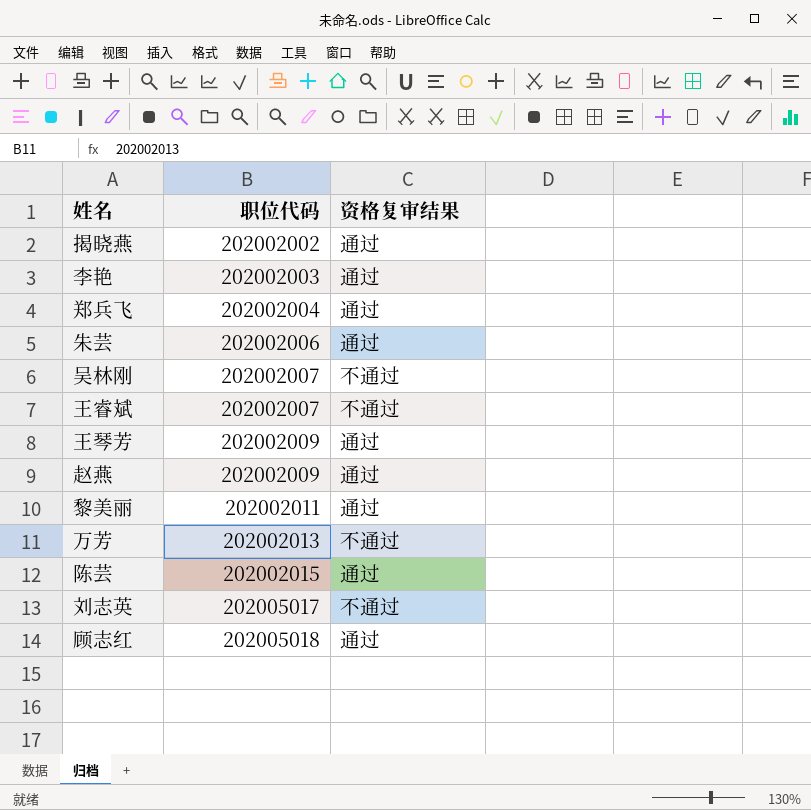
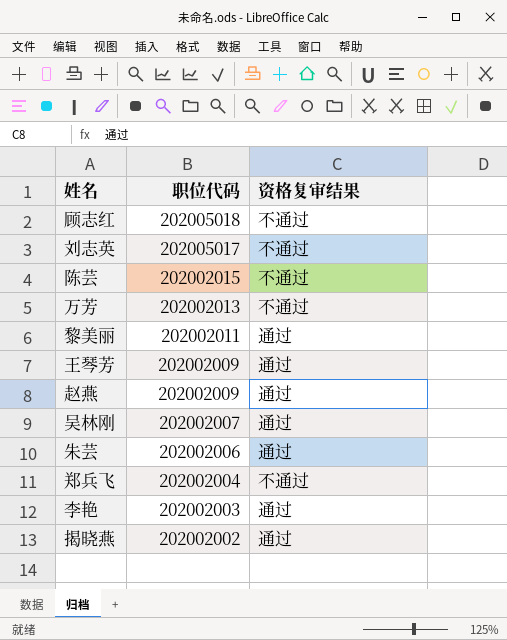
row order: 职位代码 ascending -> 职位代码 descending
row 王睿斌: 202002007 | 不通过 -> none
顾志红 | 资格复审结果: 通过 -> 不通过
陈芸 | 资格复审结果: 通过 -> 不通过
吴林刚 | 资格复审结果: 不通过 -> 通过
郑兵飞 | 资格复审结果: 通过 -> 不通过

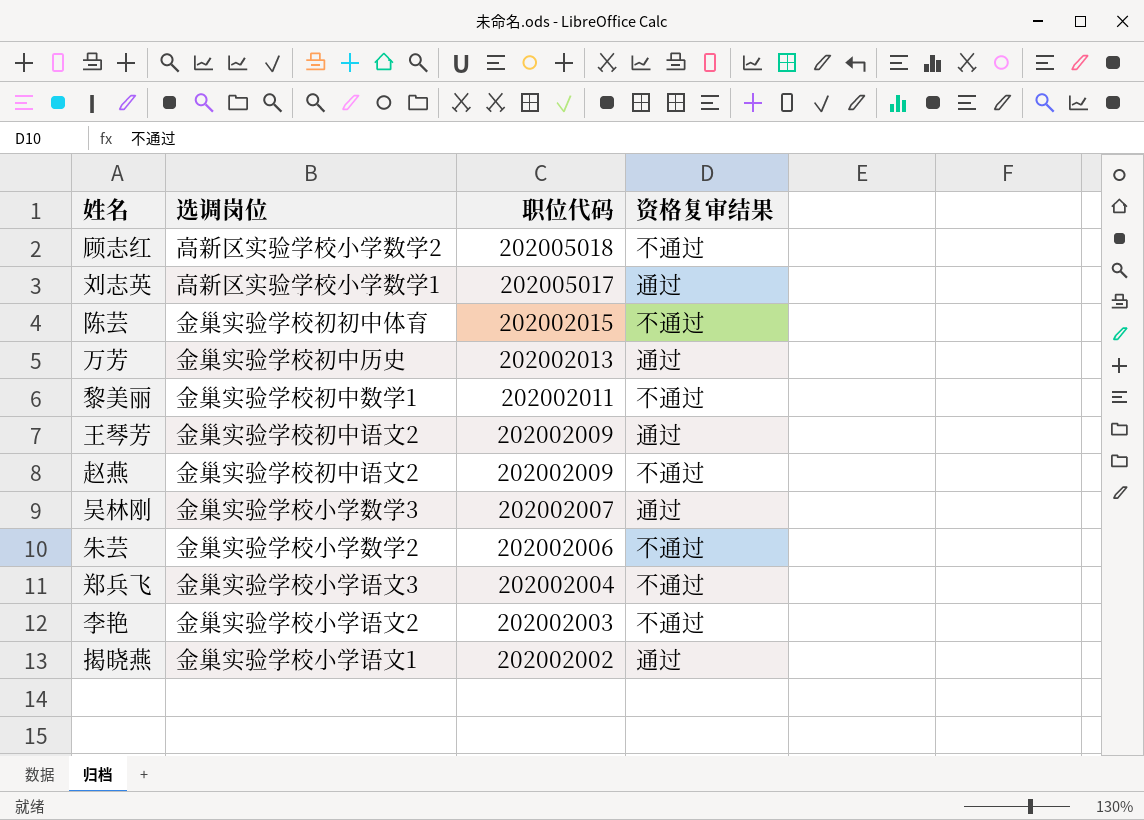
column 选调岗位 | position: none -> 2
刘志英 | 资格复审结果: 不通过 -> 通过
万芳 | 资格复审结果: 不通过 -> 通过
黎美丽 | 资格复审结果: 通过 -> 不通过
赵燕 | 资格复审结果: 通过 -> 不通过
朱芸 | 资格复审结果: 通过 -> 不通过
李艳 | 资格复审结果: 通过 -> 不通过

